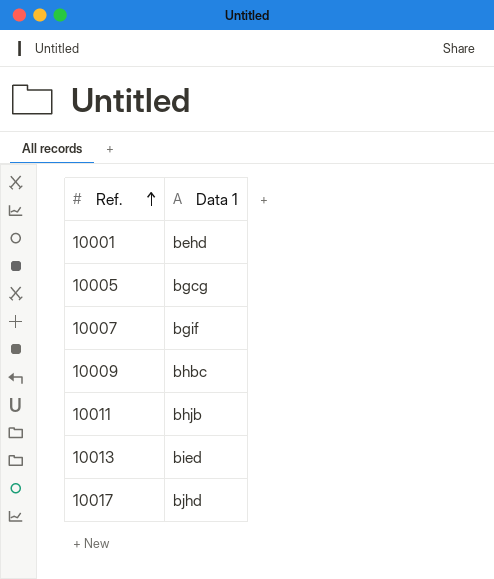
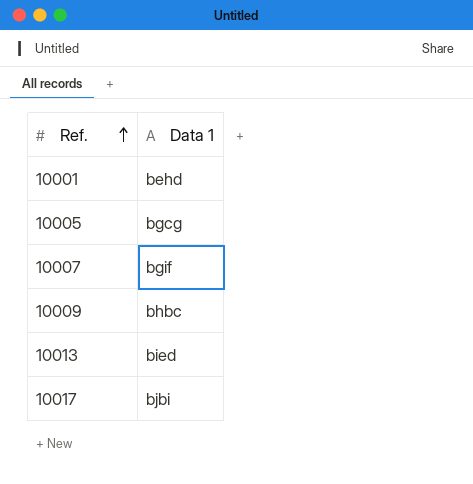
row 10011: bhjb -> none
10017 | Data 1: bjhd -> bjbi

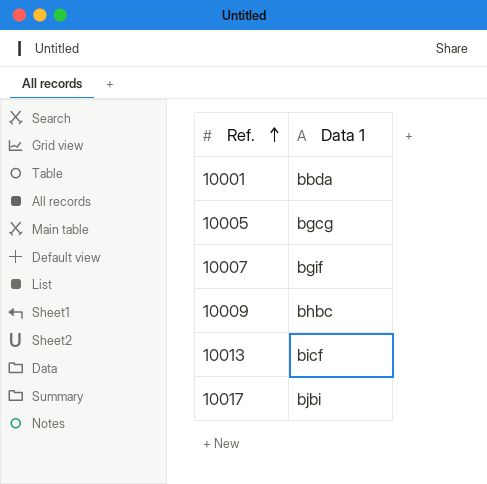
10001 | Data 1: behd -> bbda
10013 | Data 1: bied -> bicf

